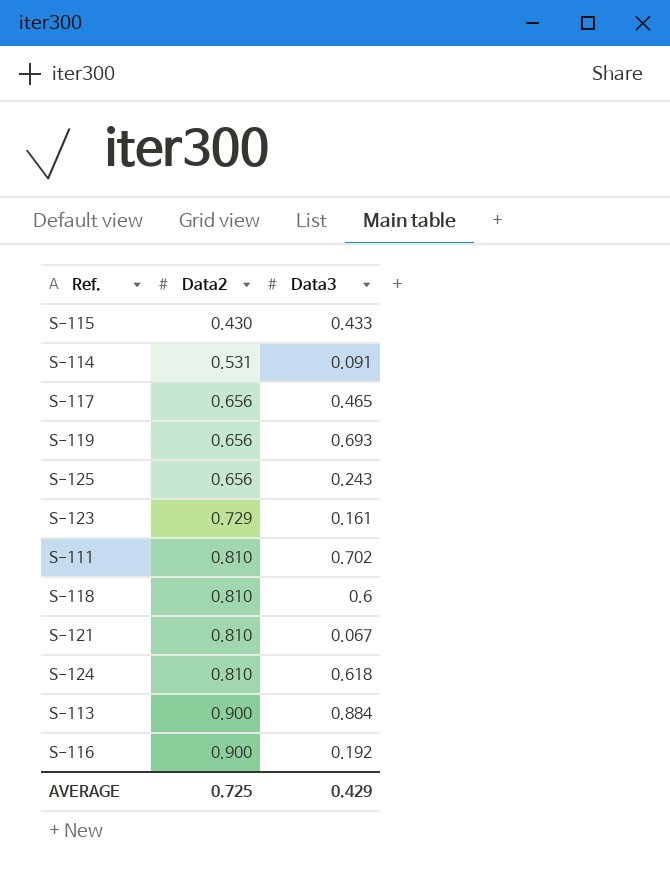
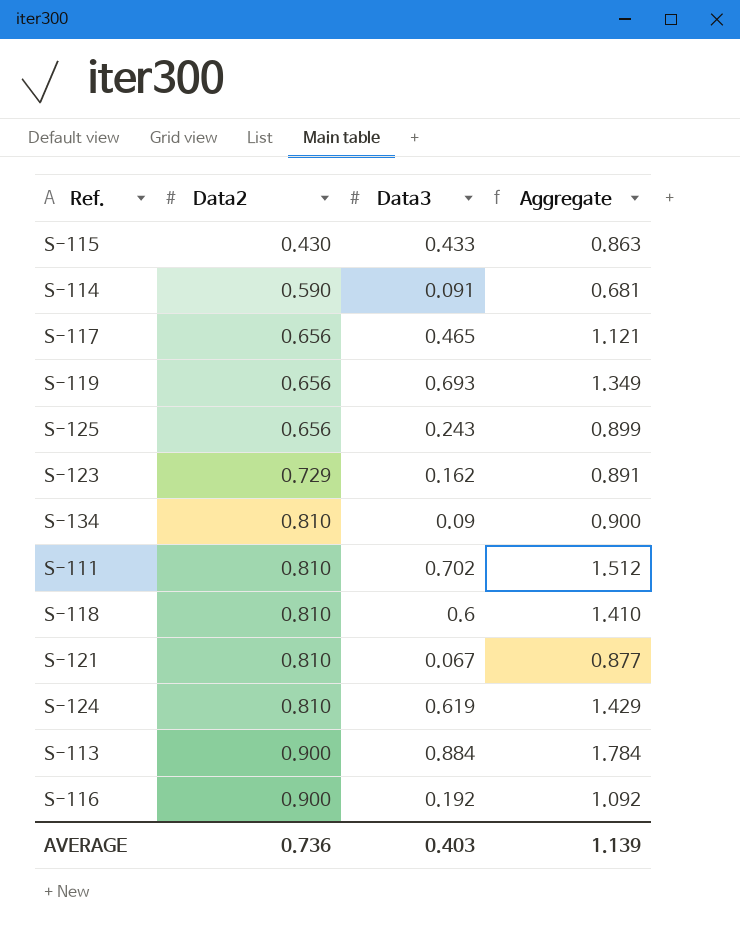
column Aggregate | formula: none -> [Data2] + [Data3]
S-114 | Data2: 0.531 -> 0.590
S-123 | Data3: 0.161 -> 0.162
row S-134: none -> 0.810 | 0.09 | 0.900
S-124 | Data3: 0.618 -> 0.619
AVERAGE | Data2: 0.725 -> 0.736
AVERAGE | Data3: 0.429 -> 0.403

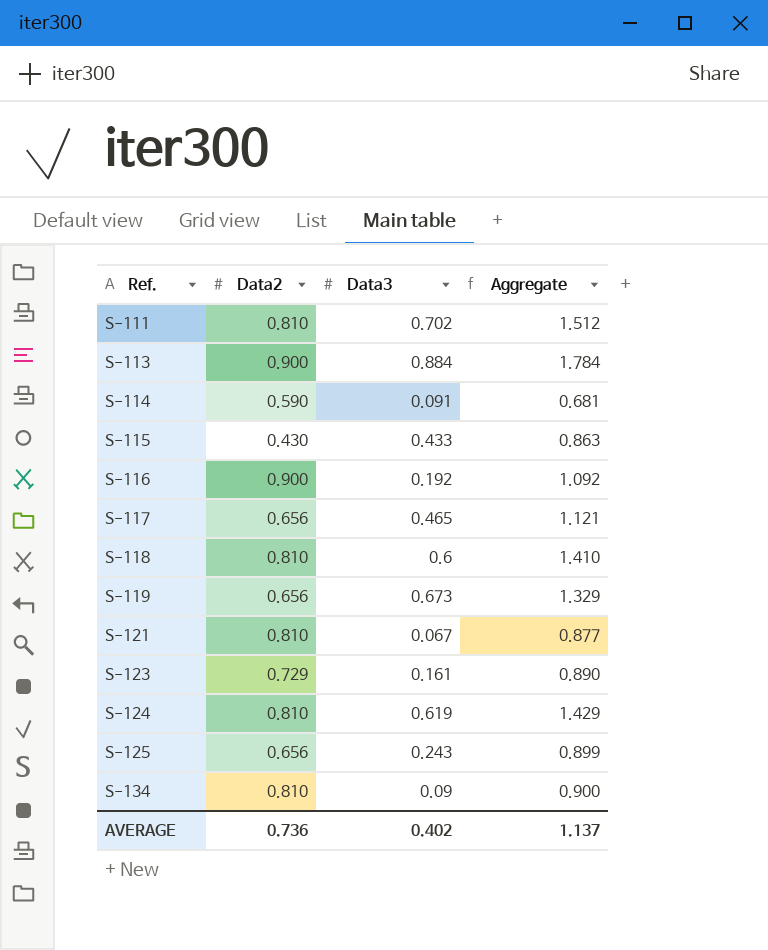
row order: Data2 ascending -> Ref. ascending
S-119 | Data3: 0.693 -> 0.673
S-119 | Aggregate: 1.349 -> 1.329
S-123 | Data3: 0.162 -> 0.161
S-123 | Aggregate: 0.891 -> 0.890
AVERAGE | Data3: 0.403 -> 0.402
AVERAGE | Aggregate: 1.139 -> 1.137

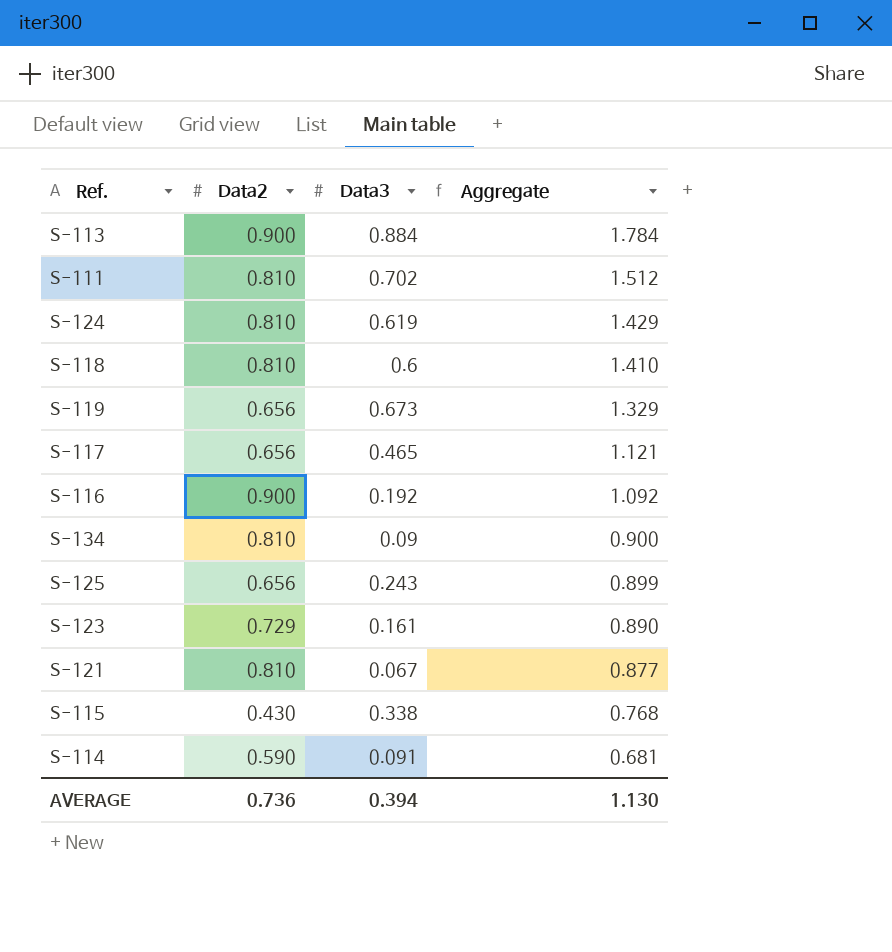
row order: Ref. ascending -> Aggregate descending
S-115 | Data3: 0.433 -> 0.338
S-115 | Aggregate: 0.863 -> 0.768
AVERAGE | Data3: 0.402 -> 0.394
AVERAGE | Aggregate: 1.137 -> 1.130

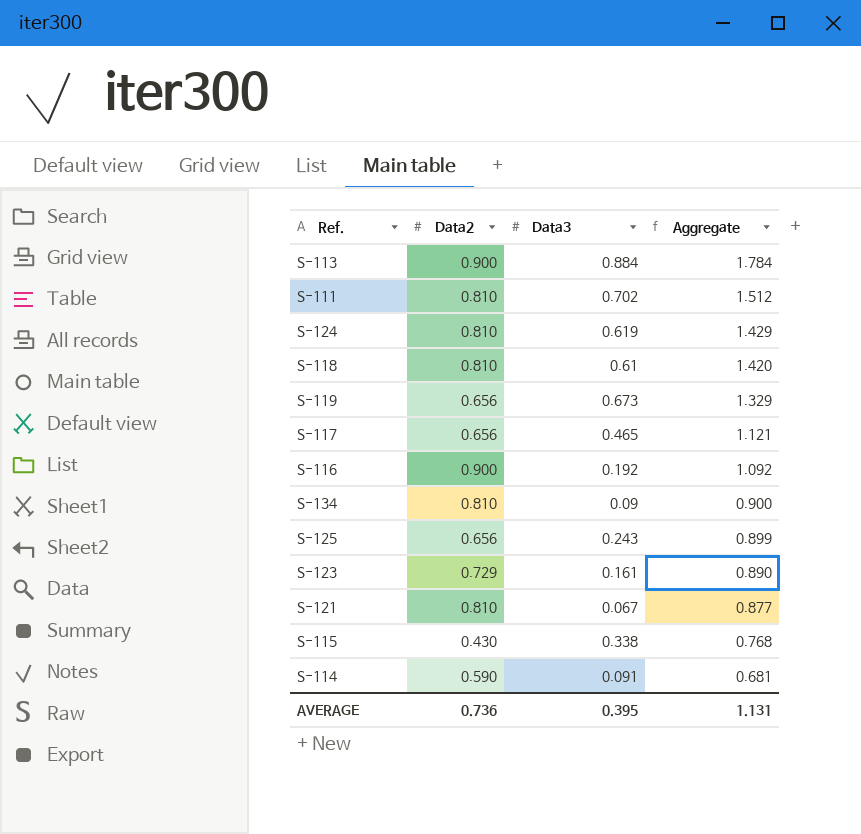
S-118 | Data3: 0.6 -> 0.61
S-118 | Aggregate: 1.410 -> 1.420
AVERAGE | Data3: 0.394 -> 0.395
AVERAGE | Aggregate: 1.130 -> 1.131

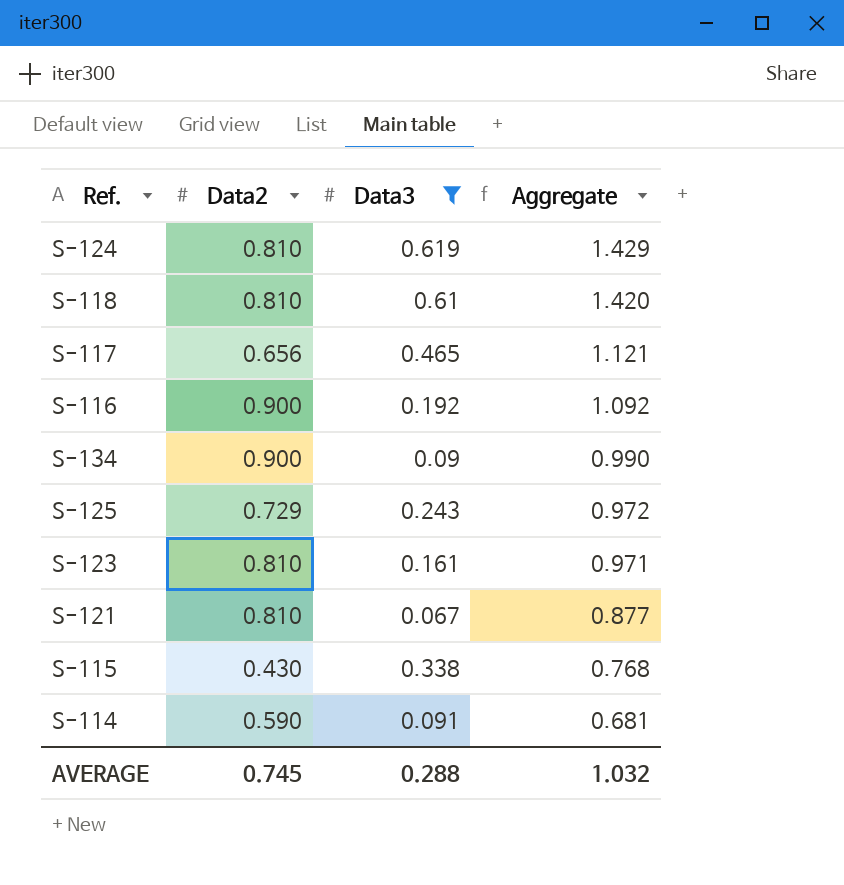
filter: none -> Data3 <= 0.619
S-134 | Data2: 0.810 -> 0.900
S-134 | Aggregate: 0.900 -> 0.990
S-125 | Data2: 0.656 -> 0.729
S-125 | Aggregate: 0.899 -> 0.972
S-123 | Data2: 0.729 -> 0.810
S-123 | Aggregate: 0.890 -> 0.971
AVERAGE | Data2: 0.736 -> 0.745
AVERAGE | Data3: 0.395 -> 0.288
AVERAGE | Aggregate: 1.131 -> 1.032

